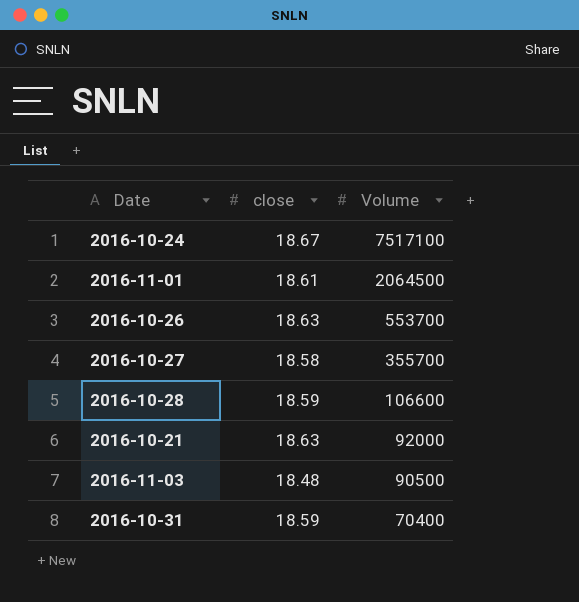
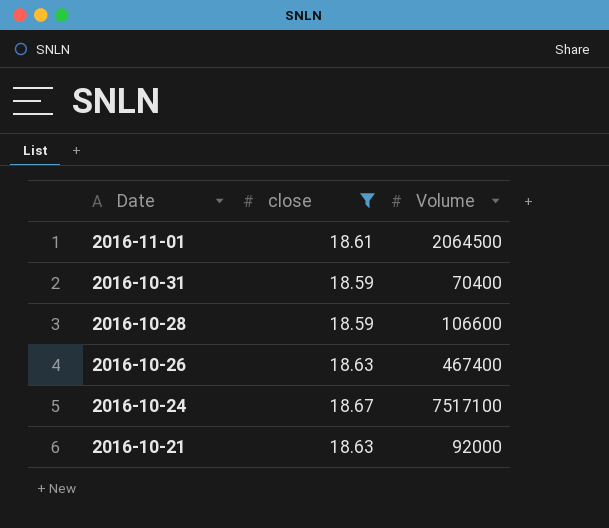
filter: none -> close >= 18.59
row order: Volume descending -> Date descending
2016-10-26 | Volume: 553700 -> 467400

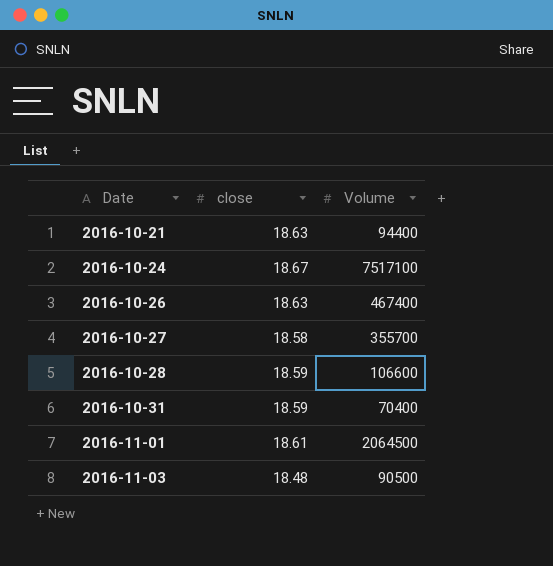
filter: close >= 18.59 -> none
row order: Date descending -> Date ascending
2016-10-21 | Volume: 92000 -> 94400

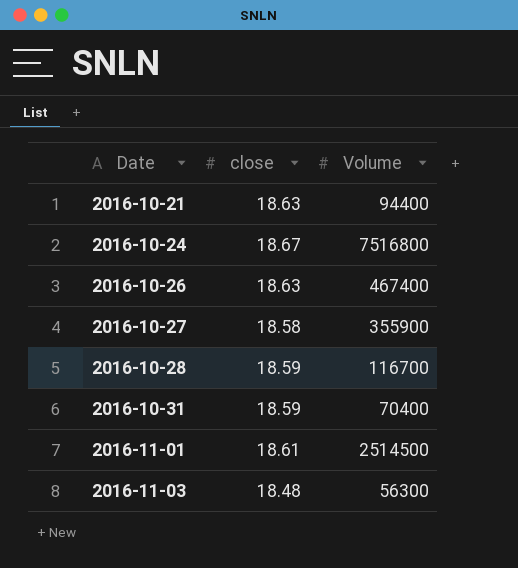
2016-10-24 | Volume: 7517100 -> 7516800
2016-10-27 | Volume: 355700 -> 355900
2016-10-28 | Volume: 106600 -> 116700
2016-11-01 | Volume: 2064500 -> 2514500
2016-11-03 | Volume: 90500 -> 56300

